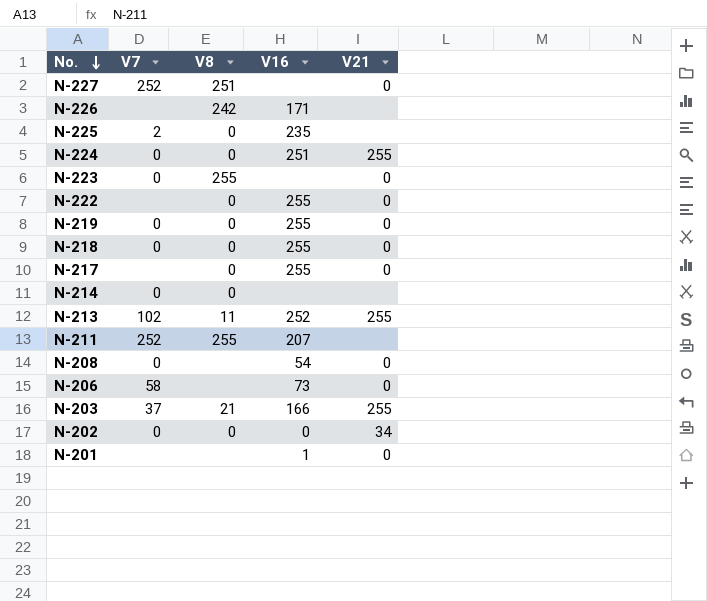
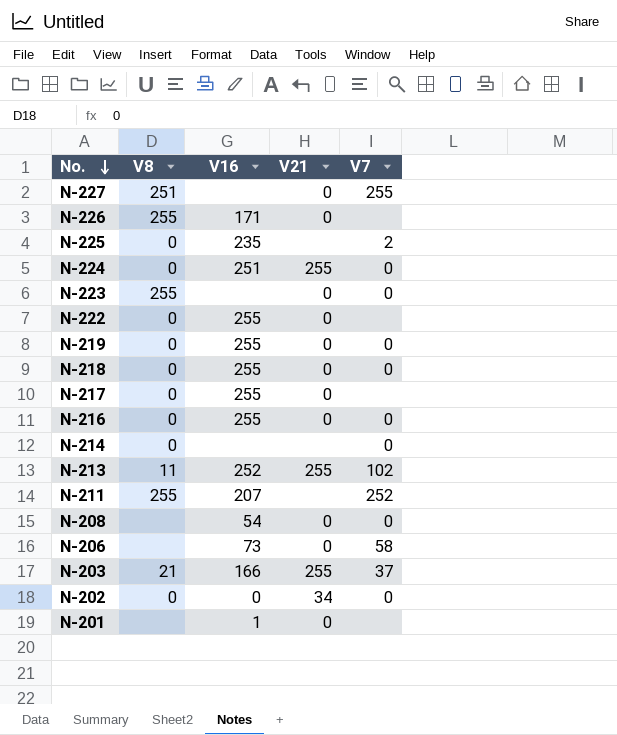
column V7 | position: 2 -> 5
N-227 | V7: 252 -> 255
N-226 | V8: 242 -> 255
N-226 | V21: none -> 0
row N-216: none -> 0 | 255 | 0 | 0

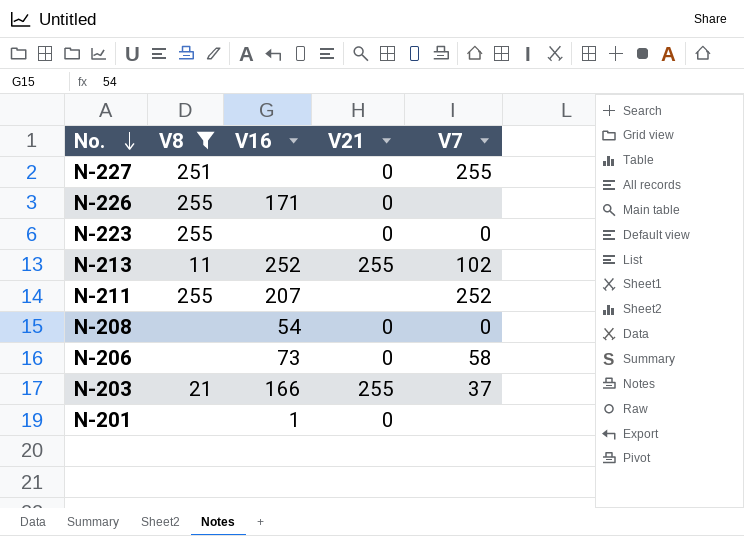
filter: none -> V8 != 0

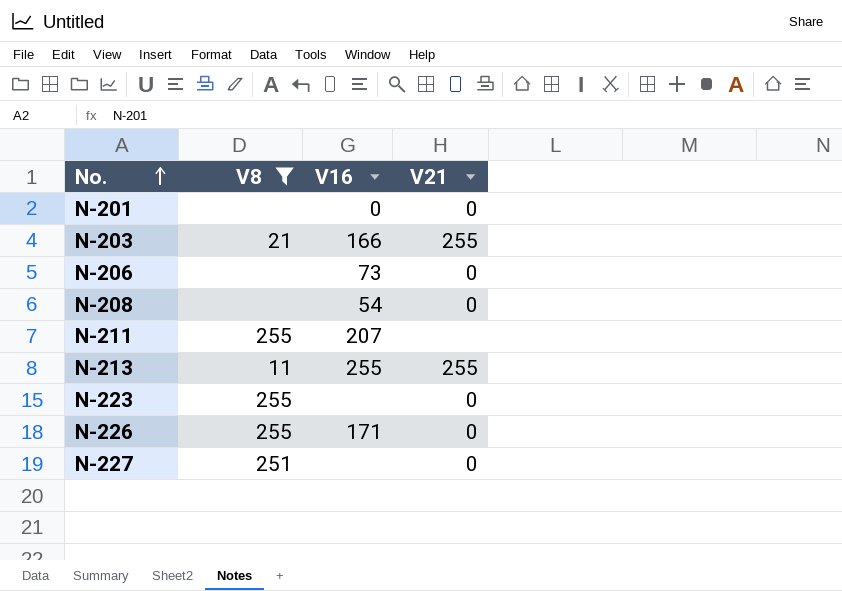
row order: No. descending -> No. ascending
column V7 | position: 5 -> none
N-201 | V16: 1 -> 0
N-213 | V16: 252 -> 255

